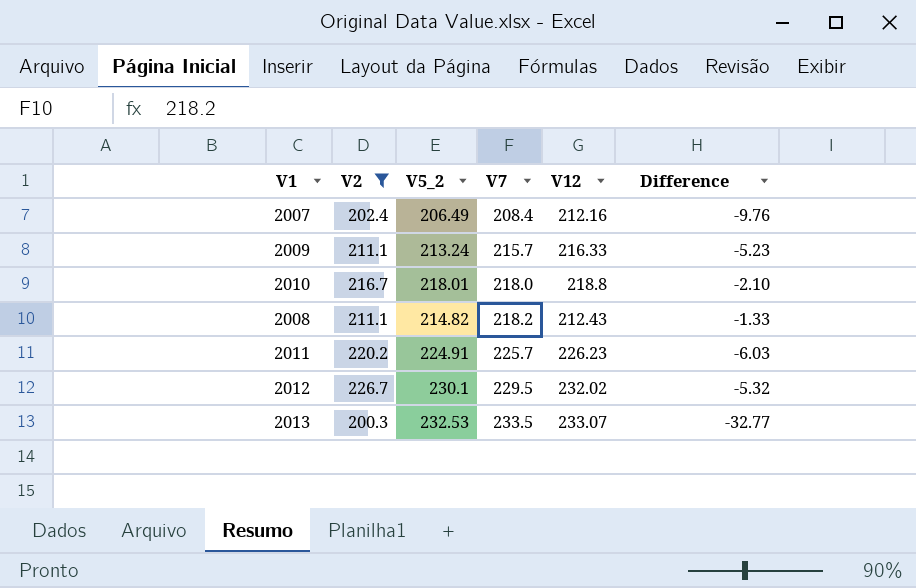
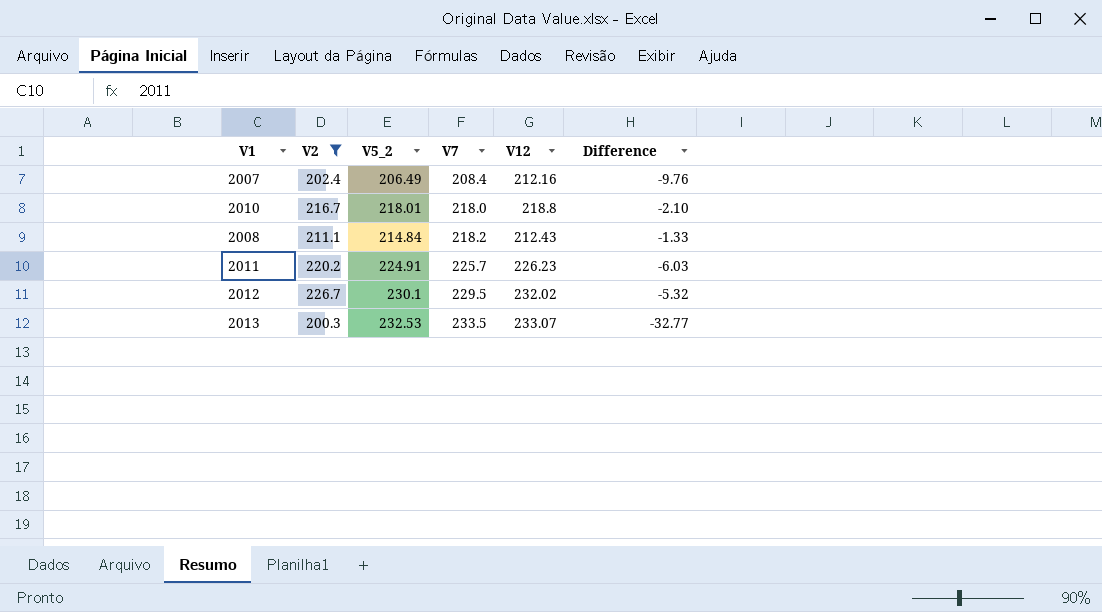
row 2009: 211.1 | 213.24 | 215.7 | 216.33 | -5.23 -> none
2008 | V5_2: 214.82 -> 214.84

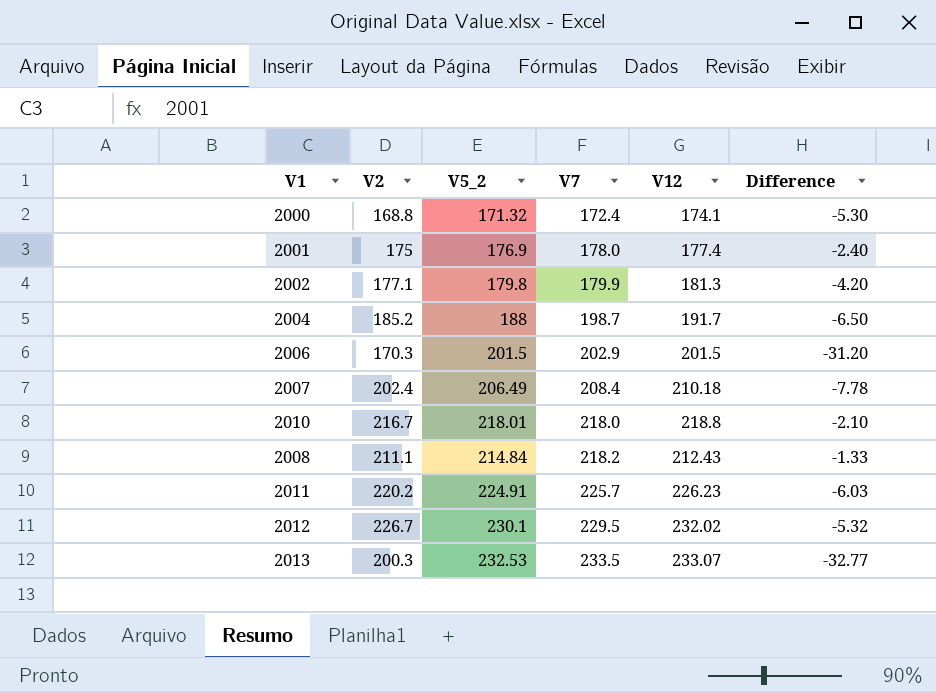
filter: V2 >= 200.3 -> none
2007 | V12: 212.16 -> 210.18
2007 | Difference: -9.76 -> -7.78

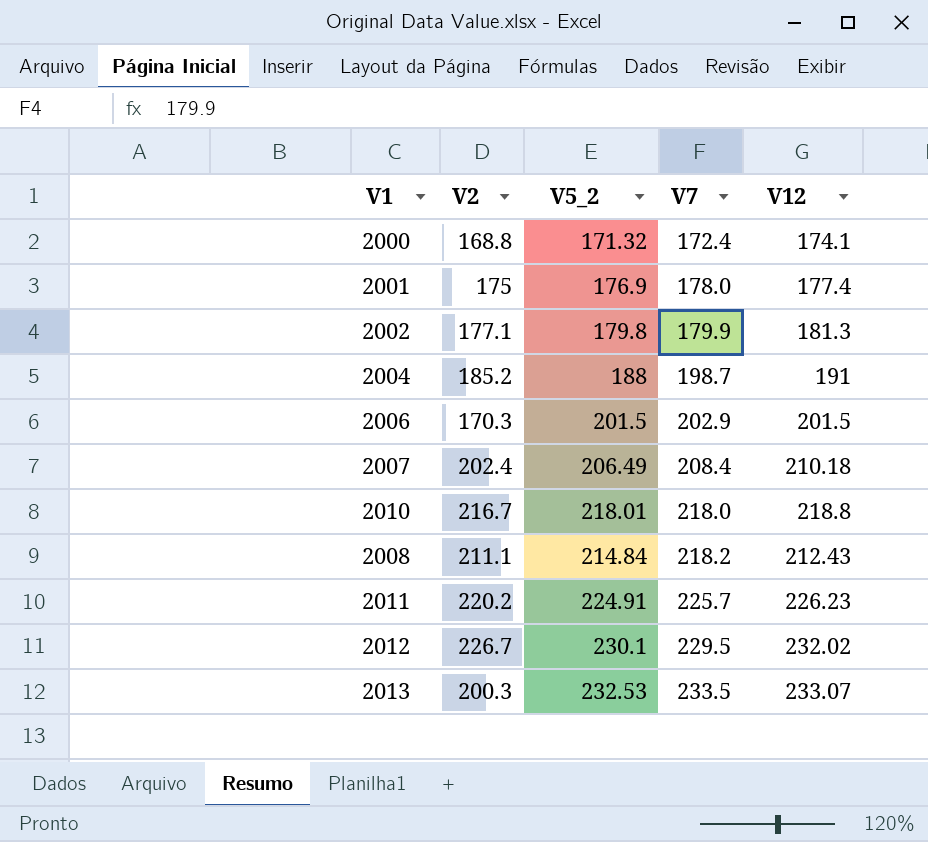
column Difference | formula: [V2] - [V12] -> none
2004 | V12: 191.7 -> 191

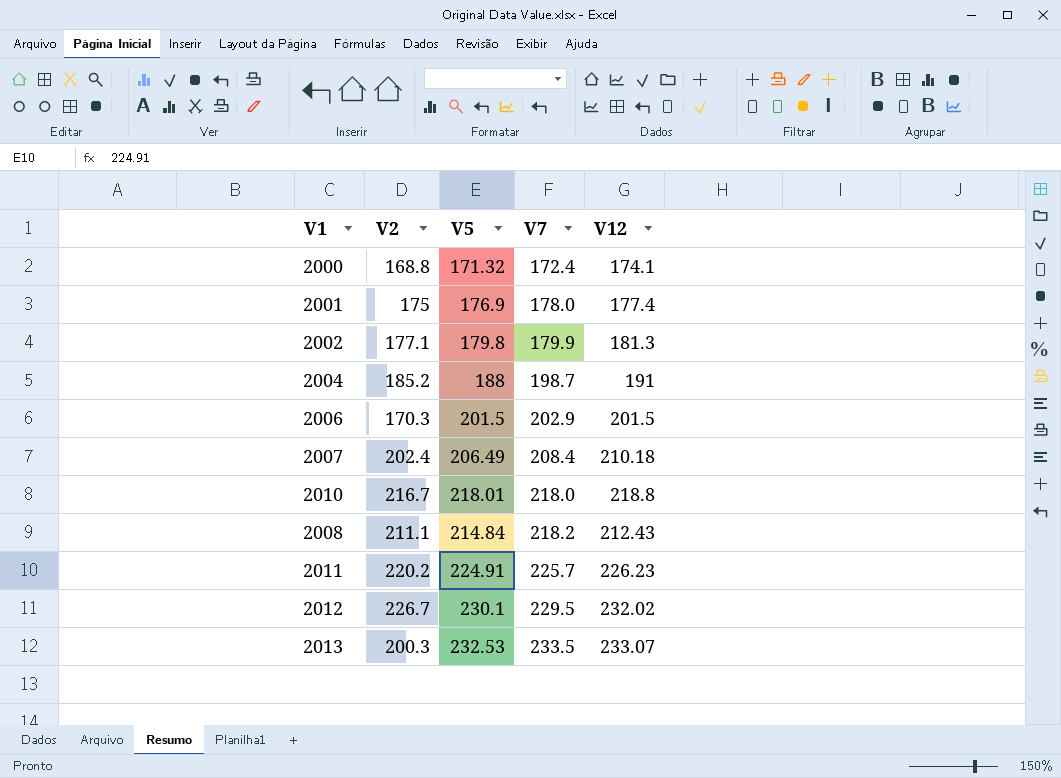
column name: V5_2 -> V5

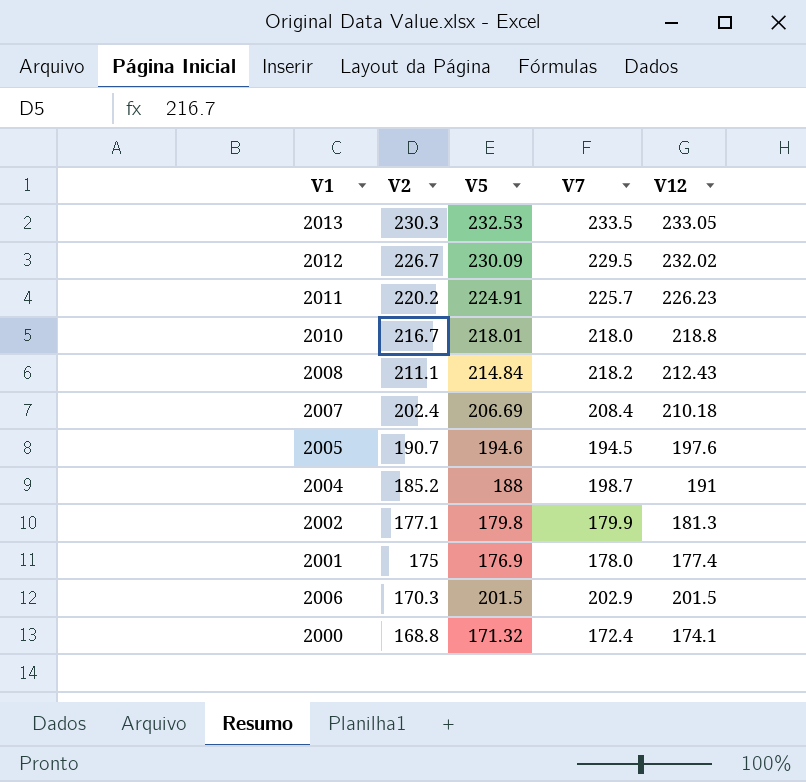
row order: V7 ascending -> V2 descending
2013 | V2: 200.3 -> 230.3
2013 | V12: 233.07 -> 233.05
2012 | V5: 230.1 -> 230.09
2007 | V5: 206.49 -> 206.69
row 2005: none -> 190.7 | 194.6 | 194.5 | 197.6

